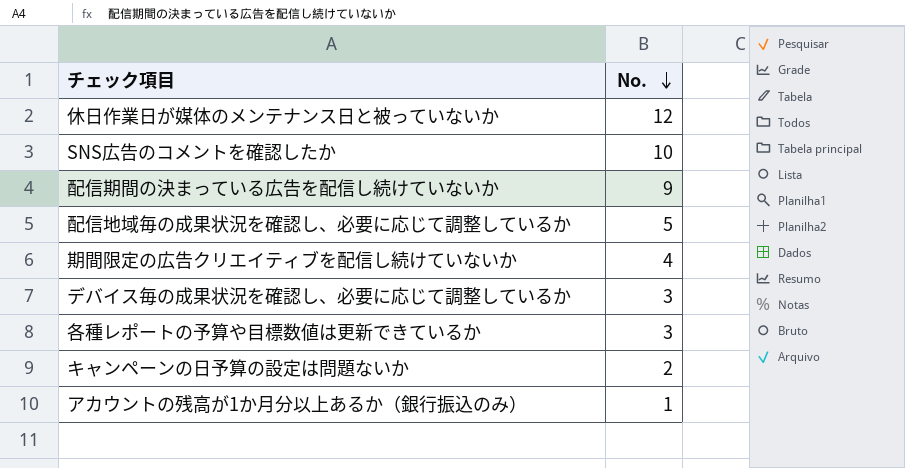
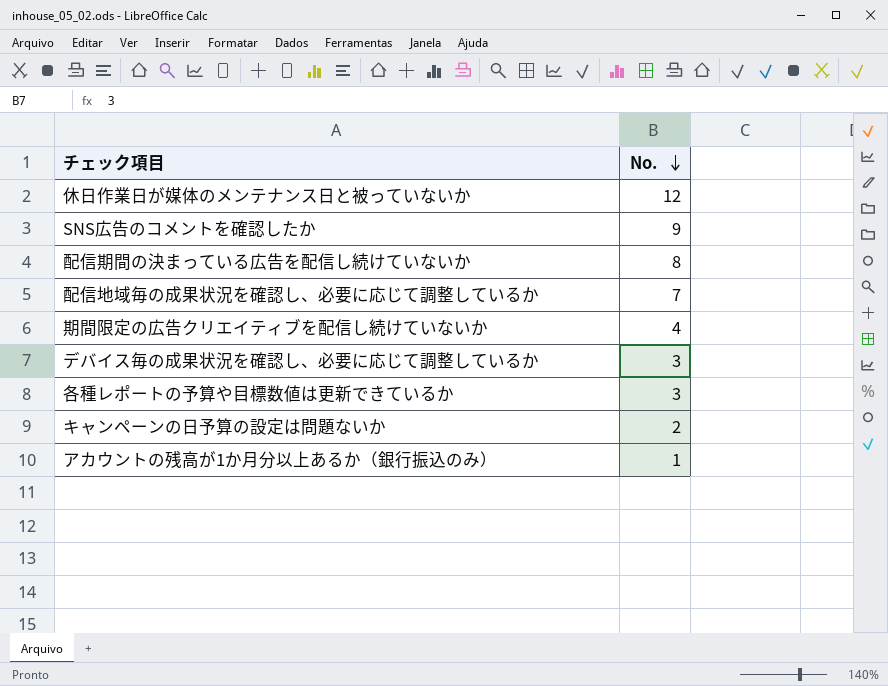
SNS広告のコメントを確認したか | No.: 10 -> 9
配信期間の決まっている広告を配信し続けていないか | No.: 9 -> 8
配信地域毎の成果状況を確認し、必要に応じて調整しているか | No.: 5 -> 7

